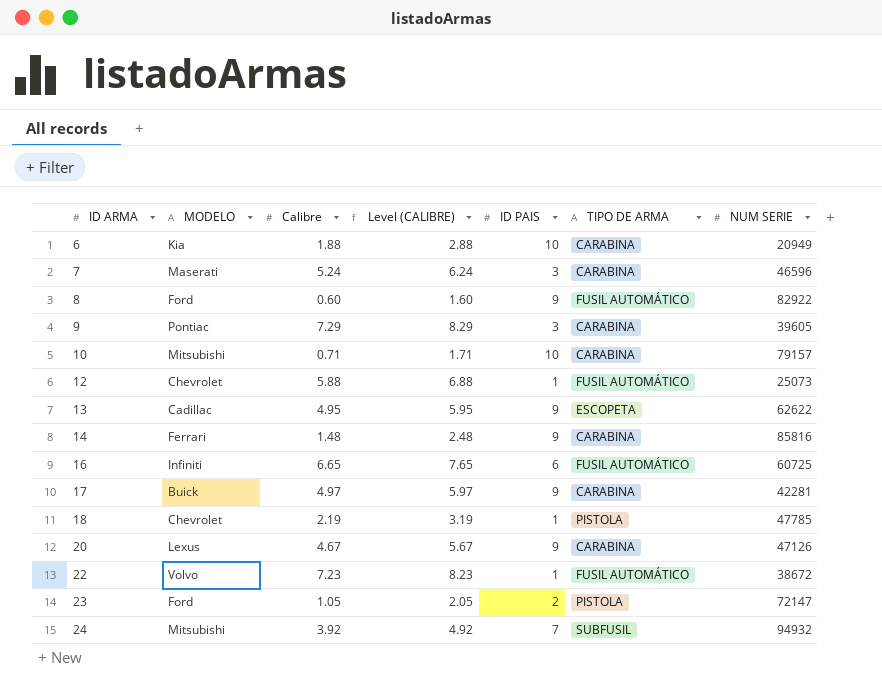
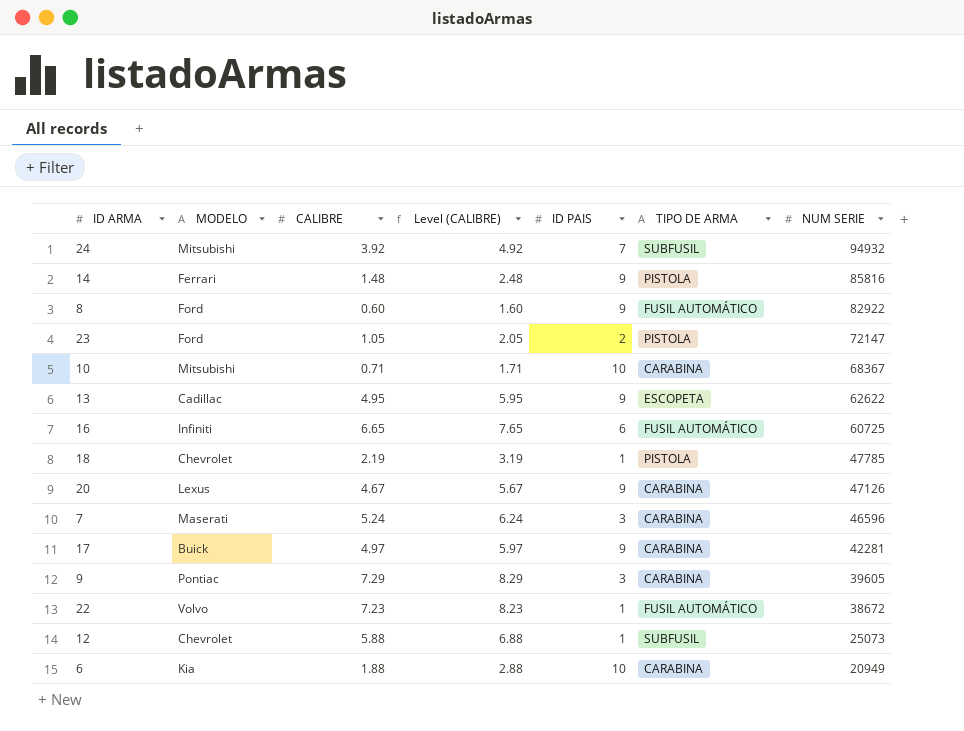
row order: ID ARMA ascending -> NUM SERIE descending
column name: Calibre -> CALIBRE
14 | TIPO DE ARMA: CARABINA -> PISTOLA
10 | NUM SERIE: 79157 -> 68367
12 | TIPO DE ARMA: FUSIL AUTOMÁTICO -> SUBFUSIL

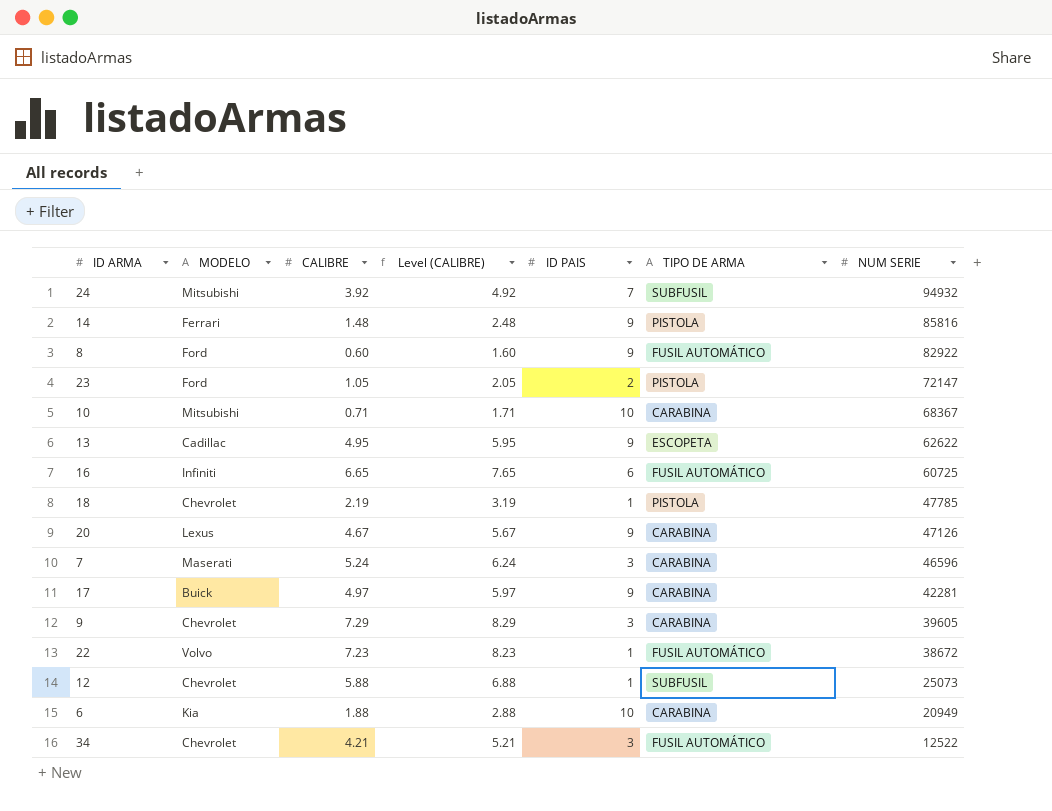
9 | MODELO: Pontiac -> Chevrolet
row 34: none -> Chevrolet | 4.21 | 5.21 | 3 | FUSIL AUTOMÁTICO | 12522

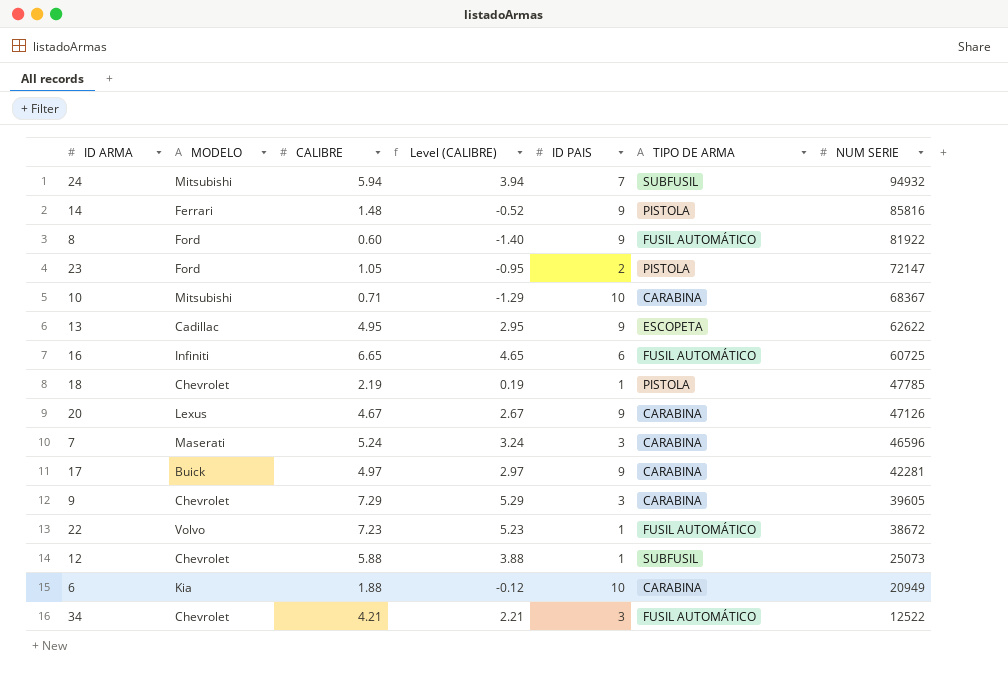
column Level (CALIBRE) | formula: [CALIBRE] + 1 -> [CALIBRE] - 2
24 | CALIBRE: 3.92 -> 5.94
8 | NUM SERIE: 82922 -> 81922

